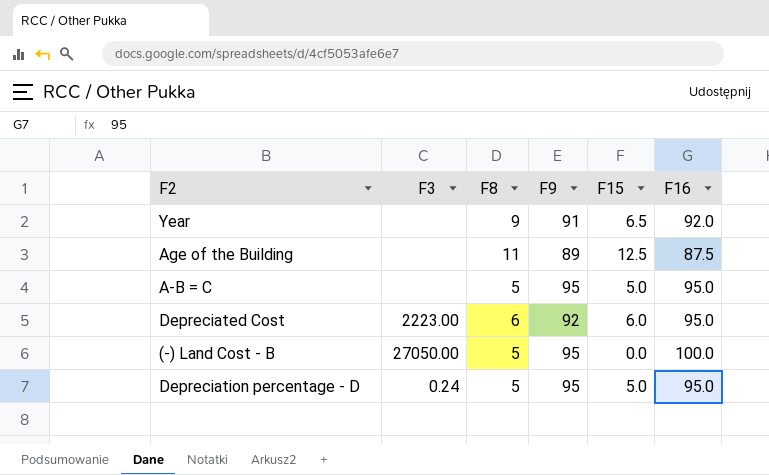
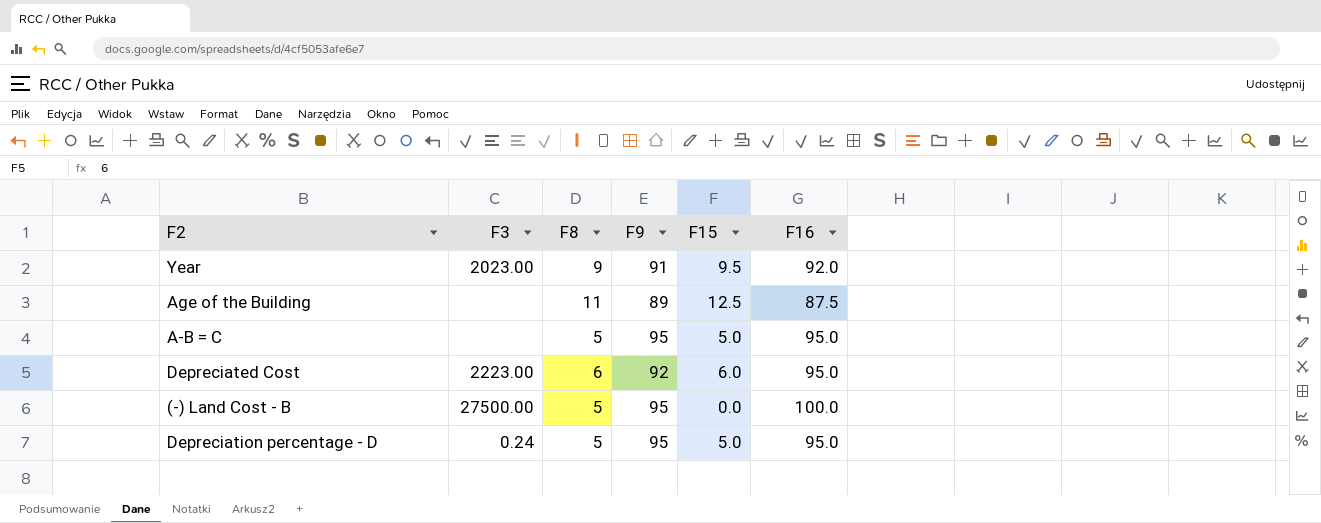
Year | F3: none -> 2023.00
Year | F15: 6.5 -> 9.5
(-) Land Cost - B | F3: 27050.00 -> 27500.00

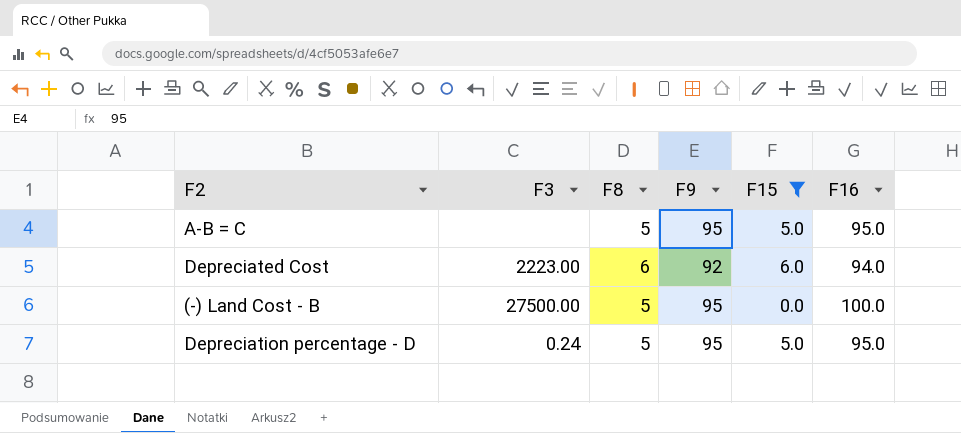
filter: none -> F15 <= 6.0
Depreciated Cost | F16: 95.0 -> 94.0

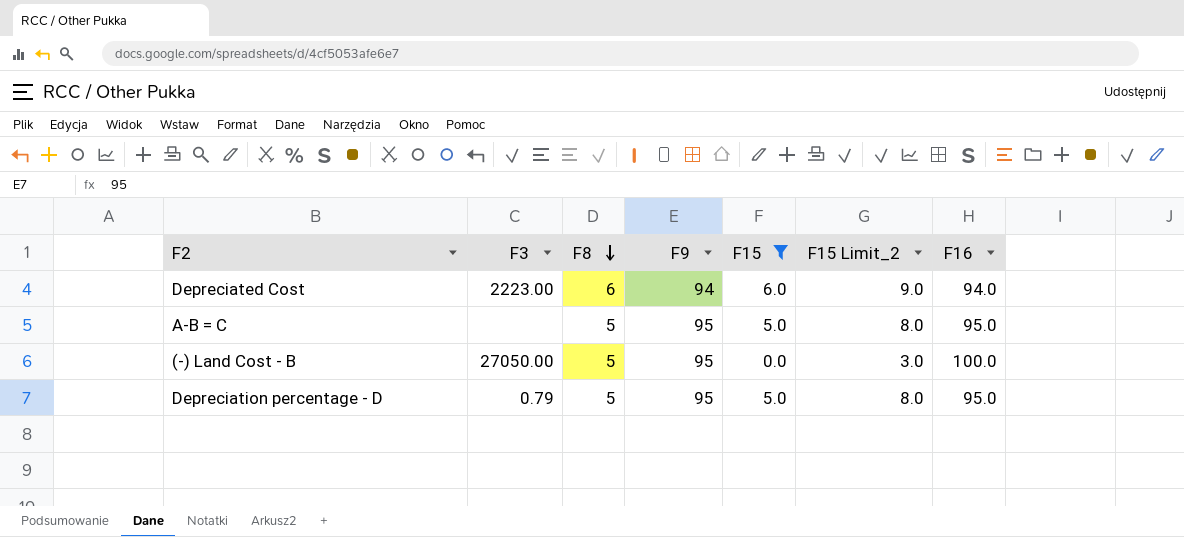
row order: none -> F8 descending
column F15 Limit_2 | formula: none -> [F15] + 3
Depreciated Cost | F9: 92 -> 94
(-) Land Cost - B | F3: 27500.00 -> 27050.00
Depreciation percentage - D | F3: 0.24 -> 0.79

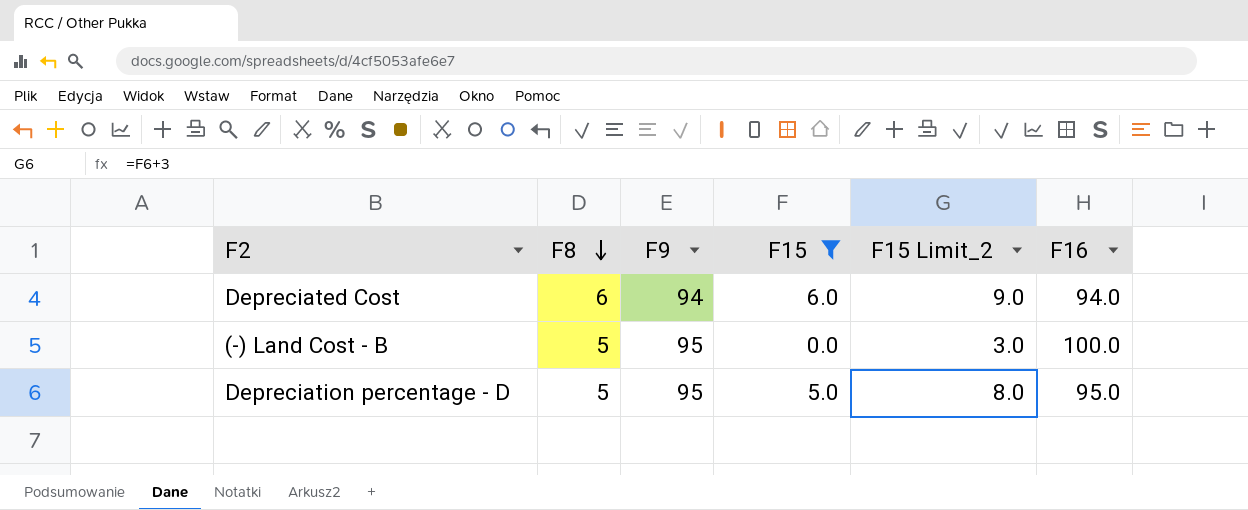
column F3 | position: 2 -> none
row A-B = C: none | 5 | 95 | 5.0 | 8.0 | 95.0 -> none

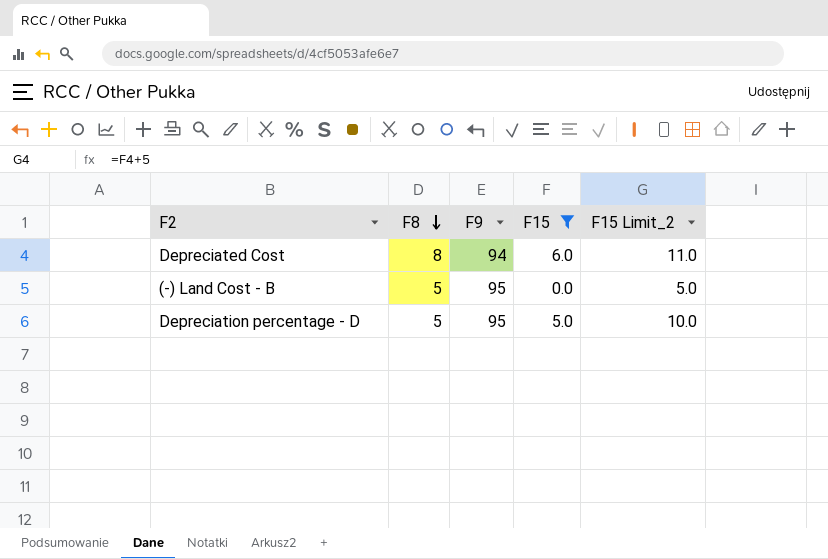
column F16 | position: 6 -> none
column F15 Limit_2 | formula: [F15] + 3 -> [F15] + 5
Depreciated Cost | F8: 6 -> 8

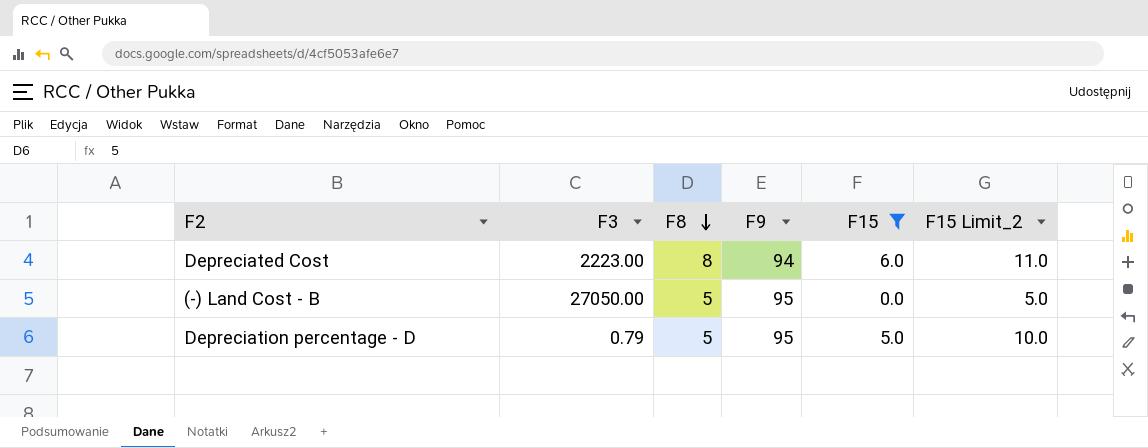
column F3 | position: none -> 2

